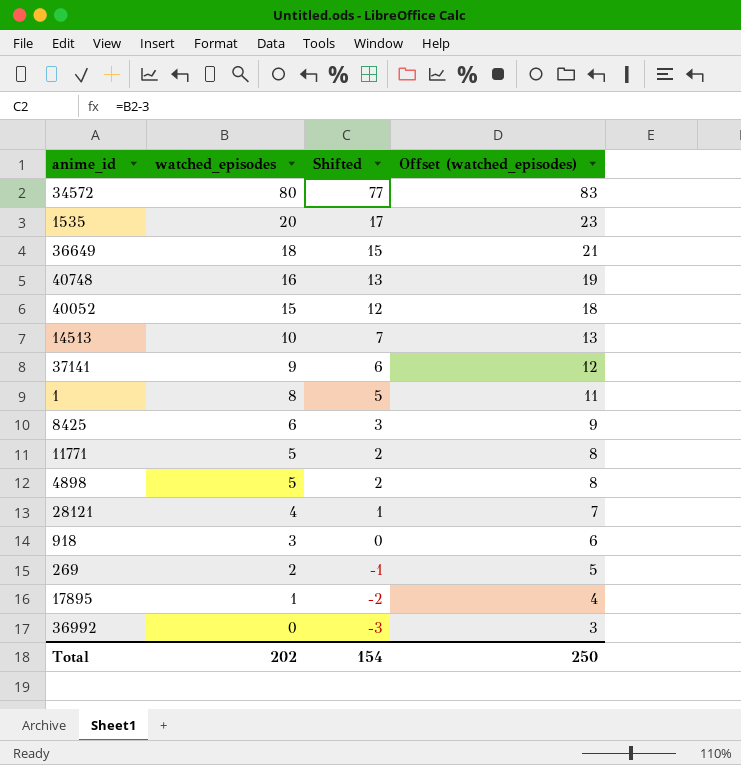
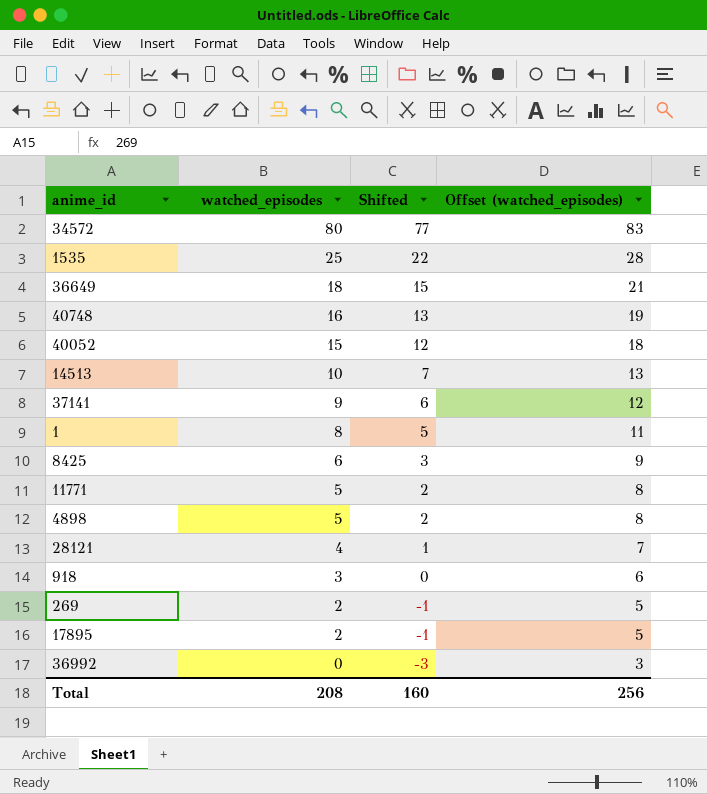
1535 | watched_episodes: 20 -> 25
1535 | Shifted: 17 -> 22
1535 | Offset (watched_episodes): 23 -> 28
17895 | watched_episodes: 1 -> 2
17895 | Shifted: -2 -> -1
17895 | Offset (watched_episodes): 4 -> 5
Total | watched_episodes: 202 -> 208
Total | Shifted: 154 -> 160
Total | Offset (watched_episodes): 250 -> 256

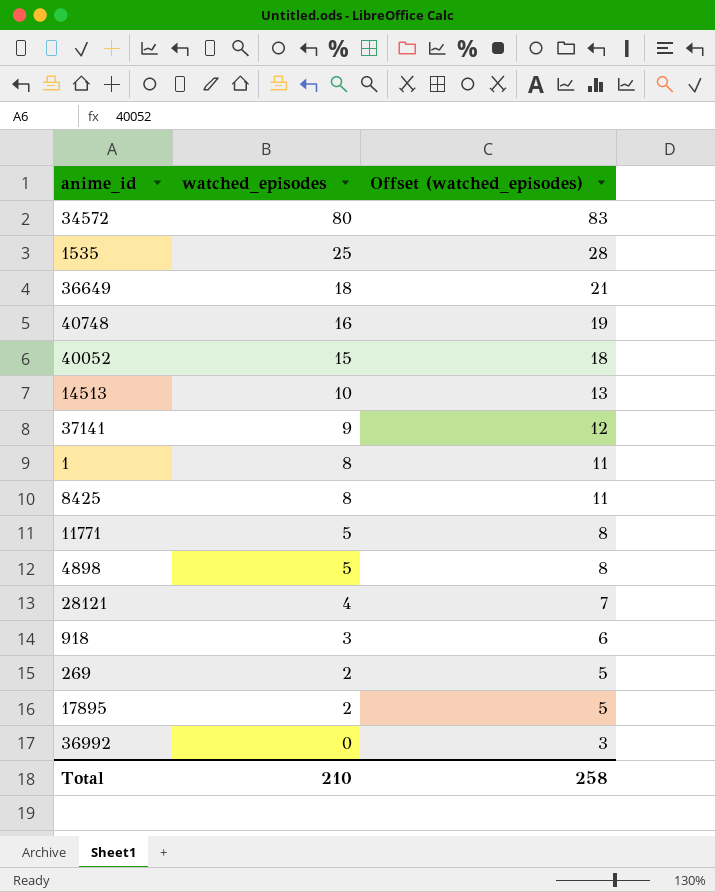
column Shifted | formula: [watched_episodes] - 3 -> none
8425 | watched_episodes: 6 -> 8
8425 | Offset (watched_episodes): 9 -> 11
Total | watched_episodes: 208 -> 210
Total | Offset (watched_episodes): 256 -> 258

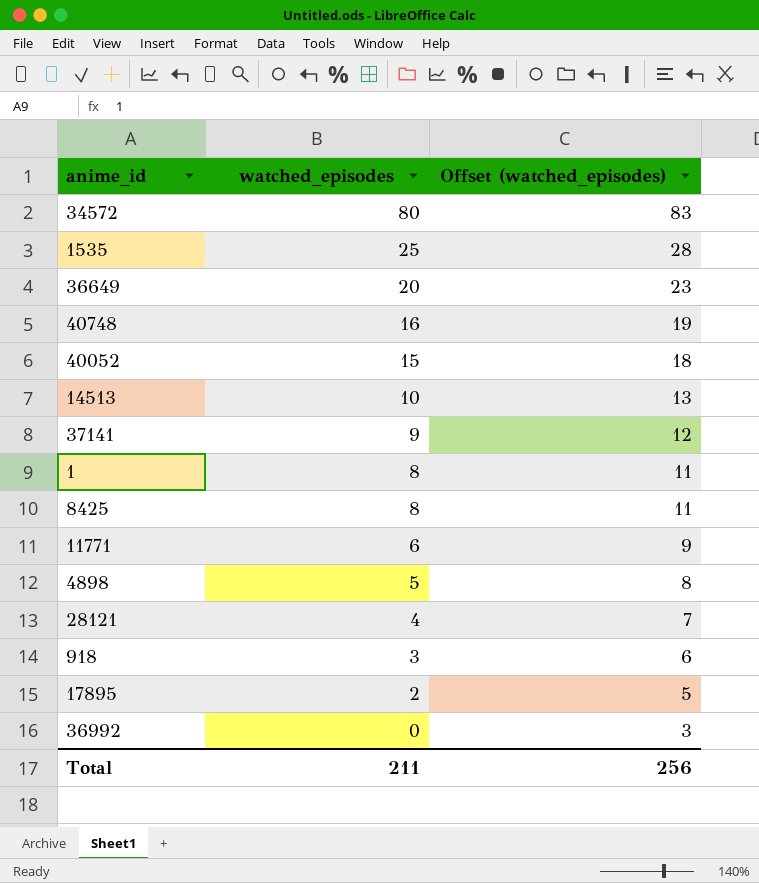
row 269: 2 | 5 -> none
36649 | watched_episodes: 18 -> 20
36649 | Offset (watched_episodes): 21 -> 23
11771 | watched_episodes: 5 -> 6
11771 | Offset (watched_episodes): 8 -> 9
Total | watched_episodes: 210 -> 211
Total | Offset (watched_episodes): 258 -> 256

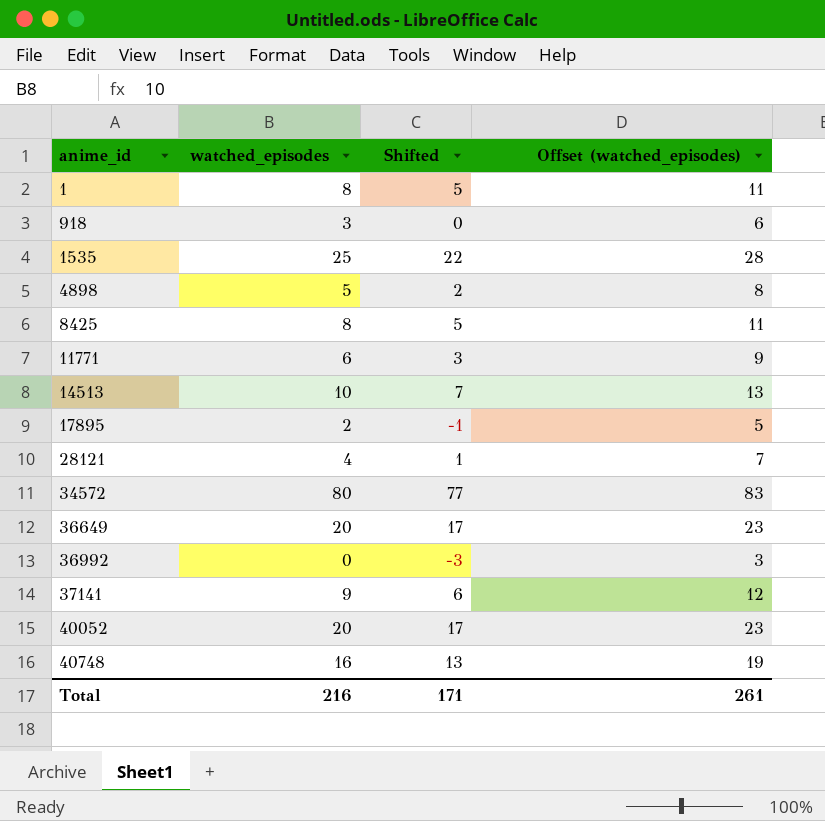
row order: watched_episodes descending -> anime_id ascending
column Shifted | formula: none -> [watched_episodes] - 3
40052 | watched_episodes: 15 -> 20
40052 | Offset (watched_episodes): 18 -> 23
Total | watched_episodes: 211 -> 216
Total | Offset (watched_episodes): 256 -> 261

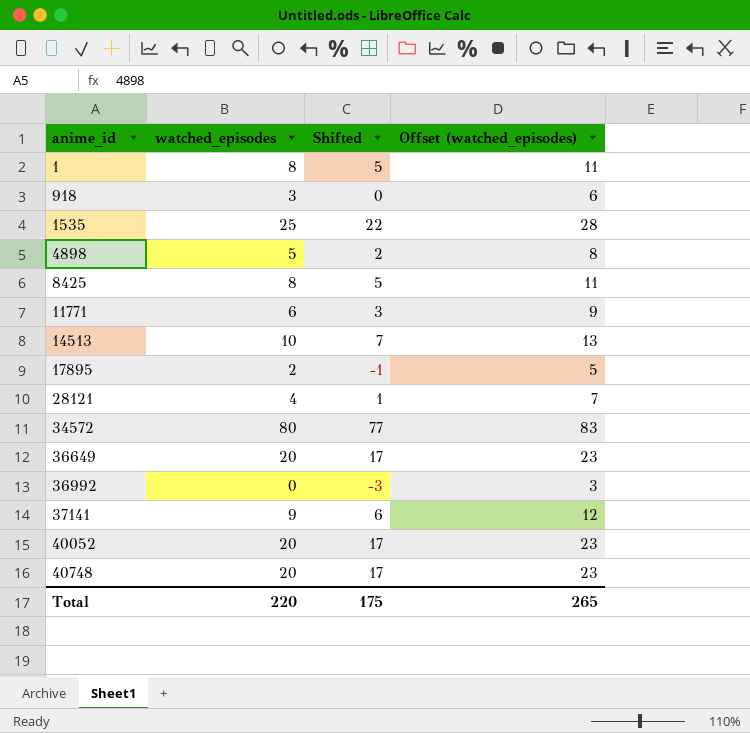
40748 | watched_episodes: 16 -> 20
40748 | Shifted: 13 -> 17
40748 | Offset (watched_episodes): 19 -> 23
Total | watched_episodes: 216 -> 220
Total | Shifted: 171 -> 175
Total | Offset (watched_episodes): 261 -> 265

